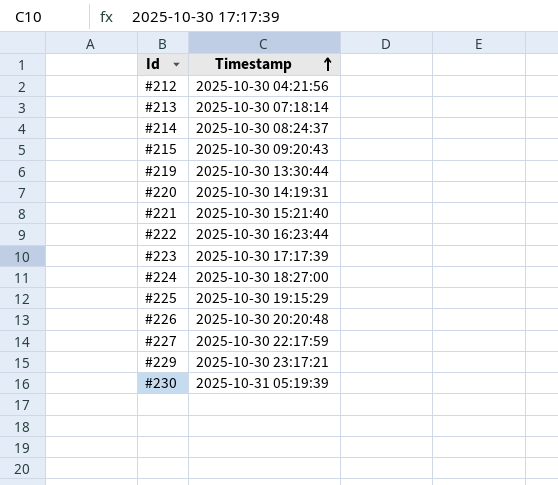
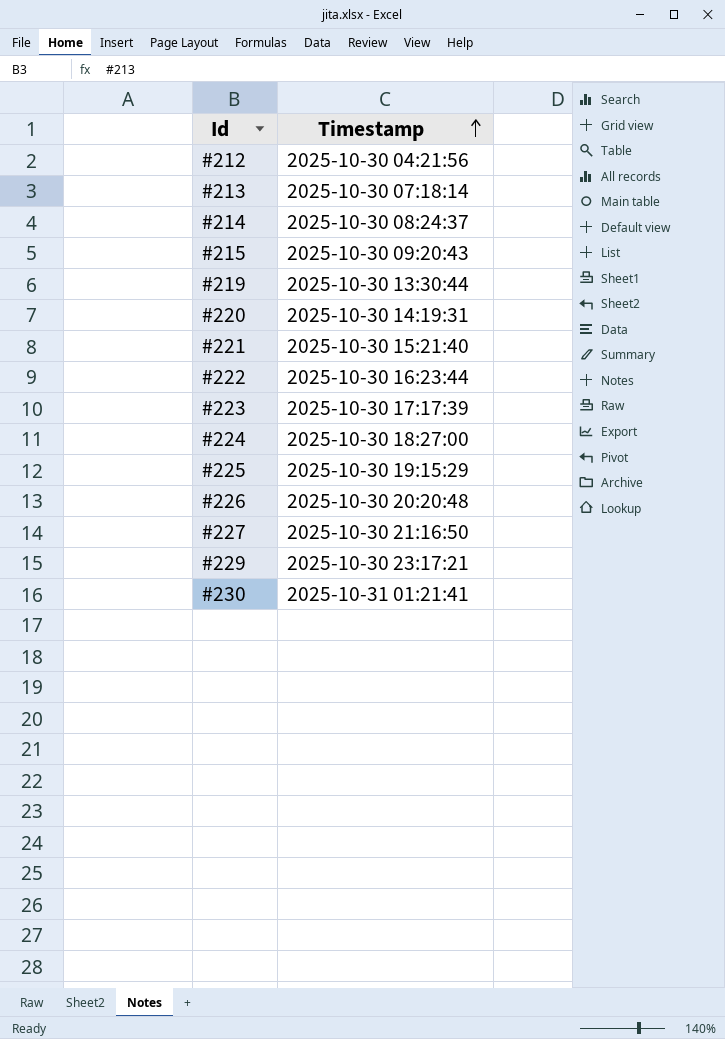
#227 | Timestamp: 2025-10-30 22:17:59 -> 2025-10-30 21:16:50
#230 | Timestamp: 2025-10-31 05:19:39 -> 2025-10-31 01:21:41

